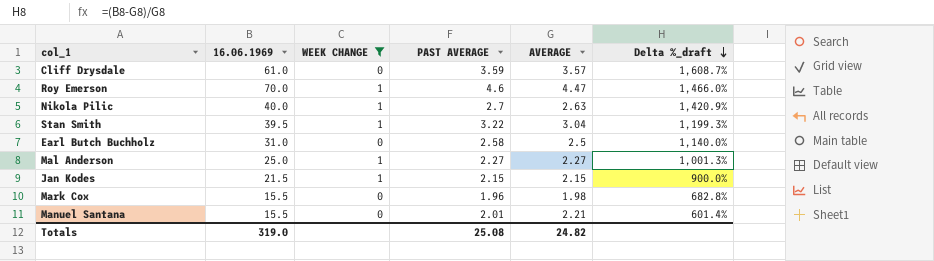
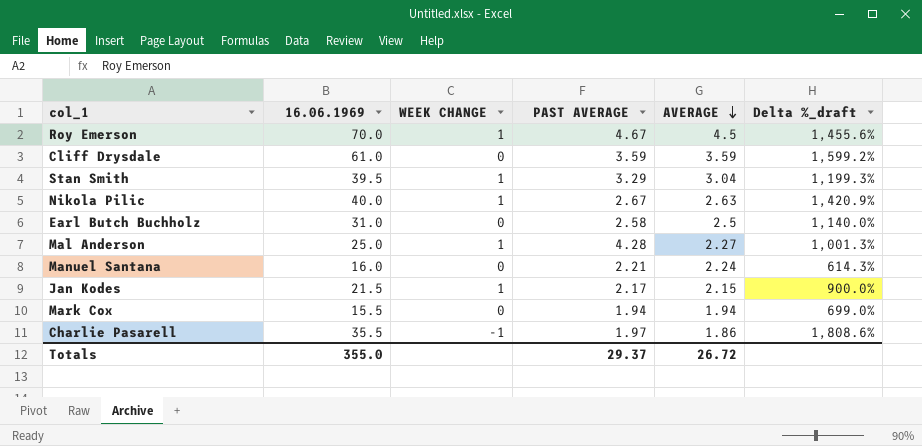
filter: WEEK CHANGE != -1 -> none
row order: Delta %_draft descending -> AVERAGE descending
Roy Emerson | PAST AVERAGE: 4.6 -> 4.67
Roy Emerson | AVERAGE: 4.47 -> 4.5
Roy Emerson | Delta %_draft: 1,466.0% -> 1,455.6%
Cliff Drysdale | AVERAGE: 3.57 -> 3.59
Cliff Drysdale | Delta %_draft: 1,608.7% -> 1,599.2%
Stan Smith | PAST AVERAGE: 3.22 -> 3.29
Nikola Pilic | PAST AVERAGE: 2.7 -> 2.67
Mal Anderson | PAST AVERAGE: 2.27 -> 4.28
Manuel Santana | 16.06.1969: 15.5 -> 16.0
Manuel Santana | PAST AVERAGE: 2.01 -> 2.21
Manuel Santana | AVERAGE: 2.21 -> 2.24
Manuel Santana | Delta %_draft: 601.4% -> 614.3%
Jan Kodes | PAST AVERAGE: 2.15 -> 2.17
Mark Cox | PAST AVERAGE: 1.96 -> 1.94
Mark Cox | AVERAGE: 1.98 -> 1.94
Mark Cox | Delta %_draft: 682.8% -> 699.0%
Totals | 16.06.1969: 319.0 -> 355.0
Totals | PAST AVERAGE: 25.08 -> 29.37
Totals | AVERAGE: 24.82 -> 26.72

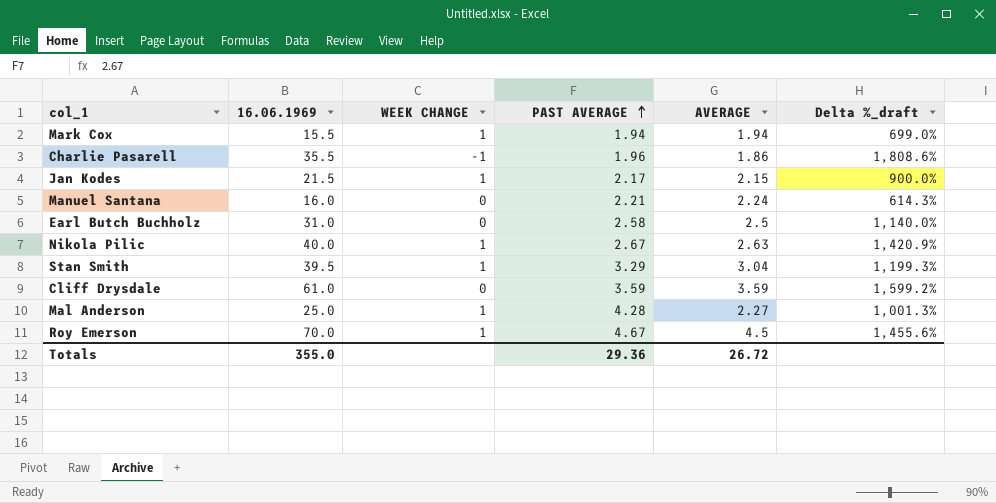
row order: AVERAGE descending -> PAST AVERAGE ascending
Mark Cox | WEEK CHANGE: 0 -> 1
Charlie Pasarell | PAST AVERAGE: 1.97 -> 1.96
Totals | PAST AVERAGE: 29.37 -> 29.36

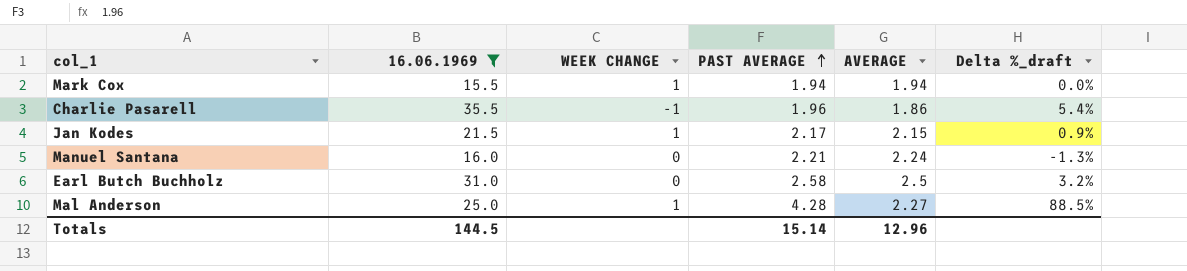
filter: none -> 16.06.1969 <= 35.5
column Delta %_draft | formula: ([16.06.1969] - [AVERAGE]) / [AVERAGE] -> ([PAST AVERAGE] - [AVERAGE]) / [AVERAGE]
Totals | 16.06.1969: 355.0 -> 144.5
Totals | PAST AVERAGE: 29.36 -> 15.14
Totals | AVERAGE: 26.72 -> 12.96

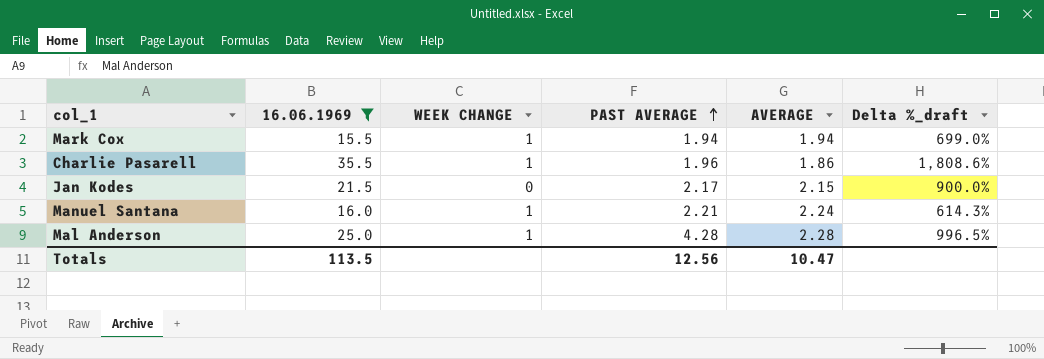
column Delta %_draft | formula: ([PAST AVERAGE] - [AVERAGE]) / [AVERAGE] -> ([16.06.1969] - [AVERAGE]) / [AVERAGE]
row Earl Butch Buchholz: 31.0 | 0 | 2.58 | 2.5 | 3.2% -> none
Charlie Pasarell | WEEK CHANGE: -1 -> 1
Jan Kodes | WEEK CHANGE: 1 -> 0
Manuel Santana | WEEK CHANGE: 0 -> 1
Mal Anderson | AVERAGE: 2.27 -> 2.28
Totals | 16.06.1969: 144.5 -> 113.5
Totals | PAST AVERAGE: 15.14 -> 12.56
Totals | AVERAGE: 12.96 -> 10.47

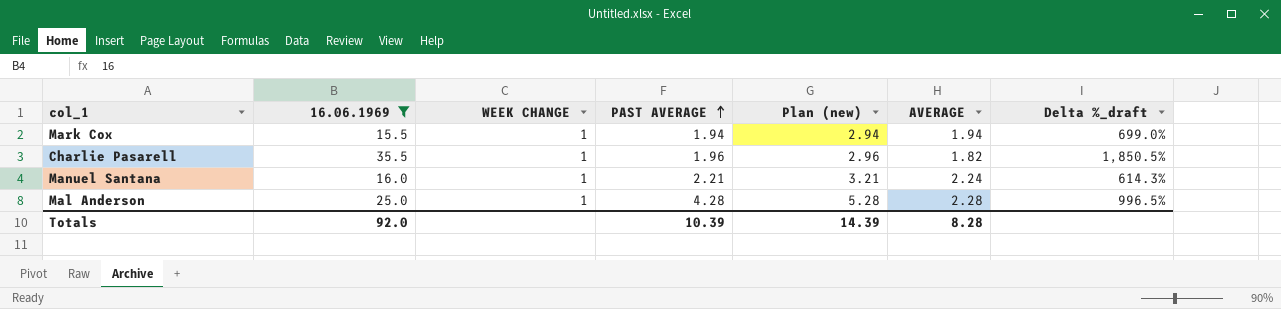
column Plan (new) | formula: none -> [PAST AVERAGE] + 1
row Jan Kodes: 21.5 | 0 | 2.17 | 2.15 | 900.0% -> none
Charlie Pasarell | AVERAGE: 1.86 -> 1.82
Charlie Pasarell | Delta %_draft: 1,808.6% -> 1,850.5%
Totals | 16.06.1969: 113.5 -> 92.0
Totals | PAST AVERAGE: 12.56 -> 10.39
Totals | AVERAGE: 10.47 -> 8.28

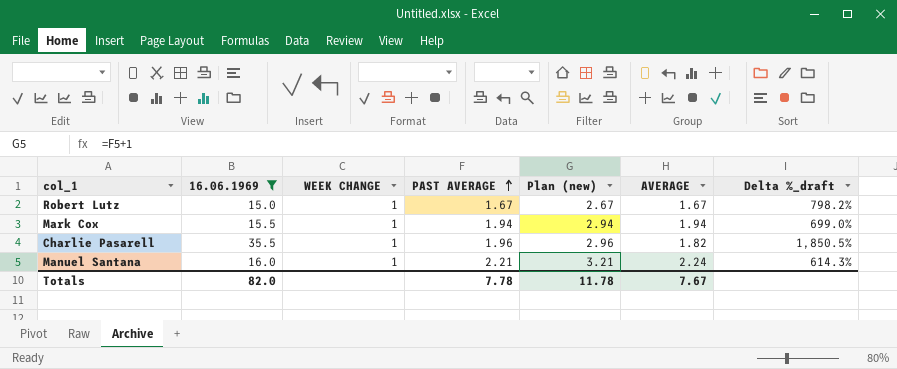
row Mal Anderson: 25.0 | 1 | 4.28 | 5.28 | 2.28 | 996.5% -> none
row Robert Lutz: none -> 15.0 | 1 | 1.67 | 2.67 | 1.67 | 798.2%
Totals | 16.06.1969: 92.0 -> 82.0
Totals | PAST AVERAGE: 10.39 -> 7.78
Totals | Plan (new): 14.39 -> 11.78
Totals | AVERAGE: 8.28 -> 7.67

